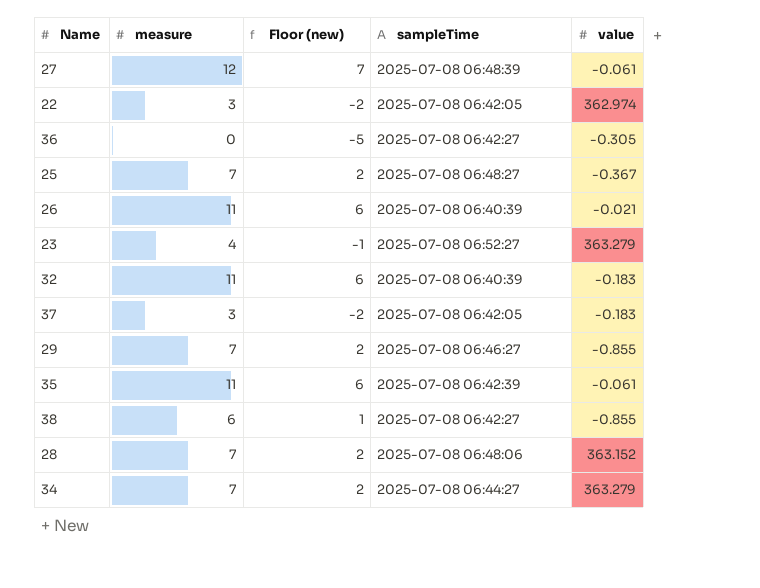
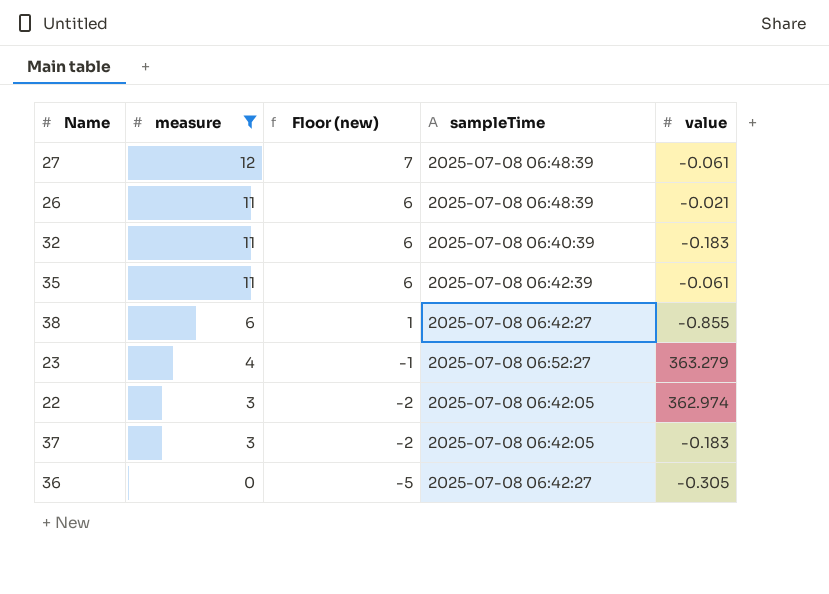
filter: none -> measure != 7
row order: none -> measure descending
26 | sampleTime: 2025-07-08 06:40:39 -> 2025-07-08 06:48:39

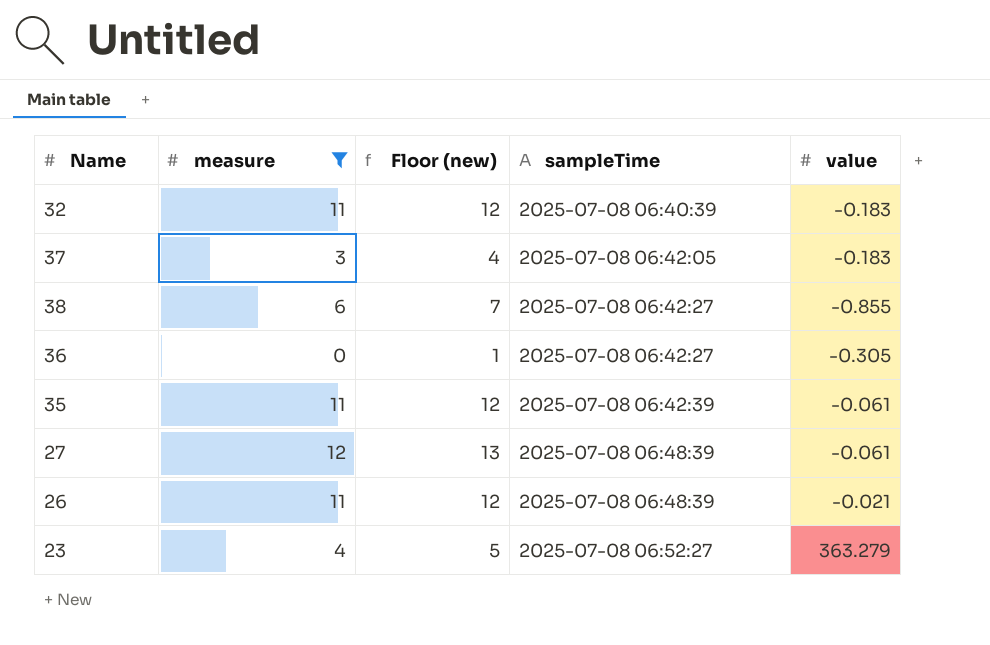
row order: measure descending -> sampleTime ascending
column Floor (new) | formula: [measure] - 5 -> [measure] + 1
row 22: 3 | -2 | 2025-07-08 06:42:05 | 362.974 -> none

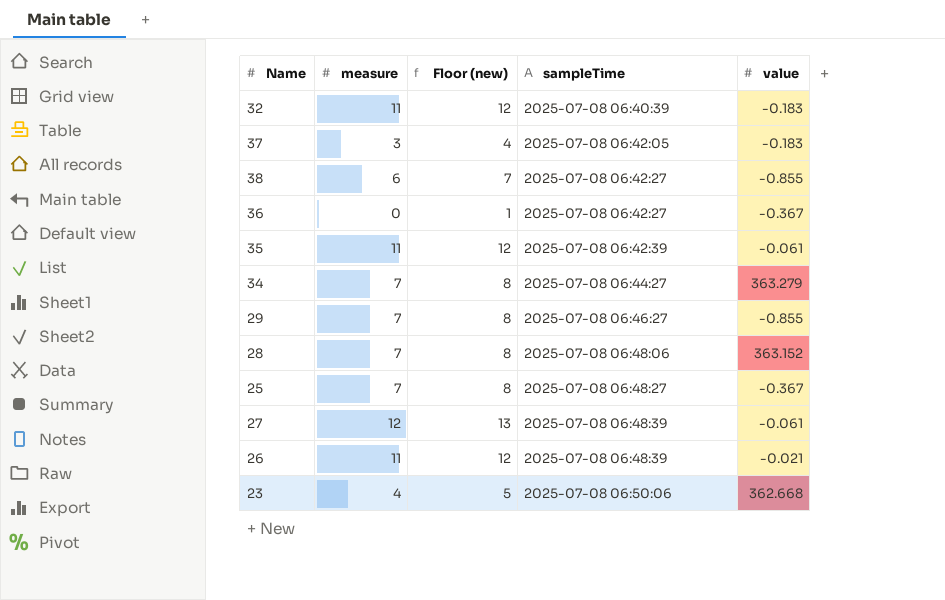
filter: measure != 7 -> none
36 | value: -0.305 -> -0.367
23 | sampleTime: 2025-07-08 06:52:27 -> 2025-07-08 06:50:06
23 | value: 363.279 -> 362.668

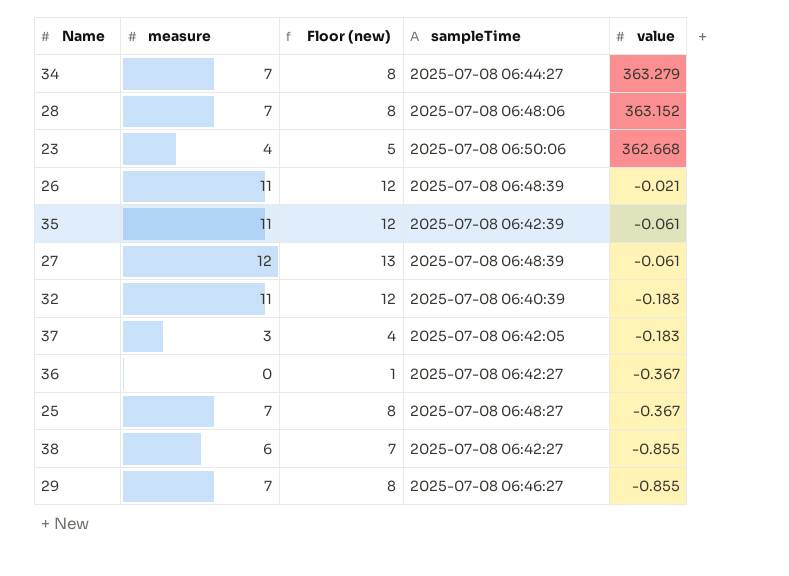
row order: sampleTime ascending -> value descending

